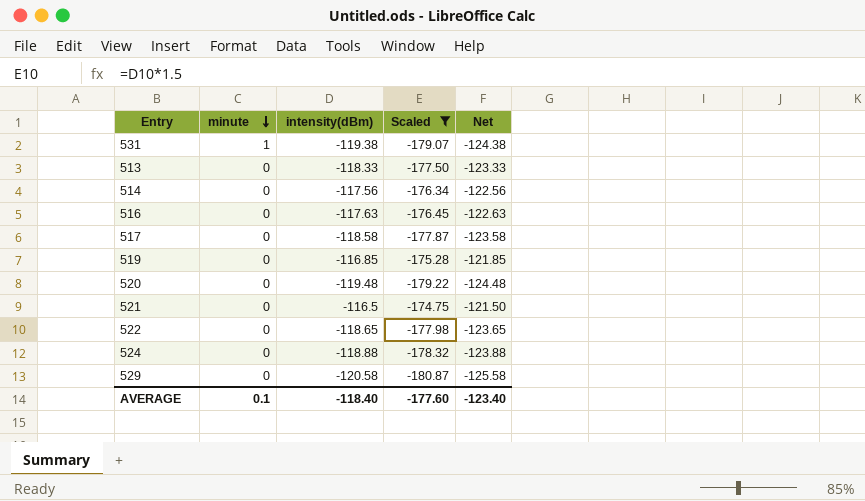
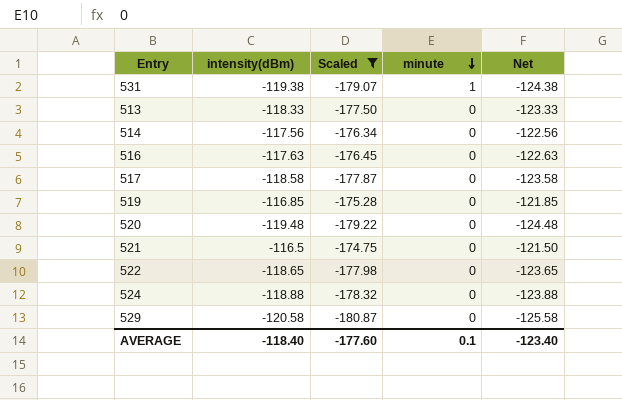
column minute | position: 2 -> 4

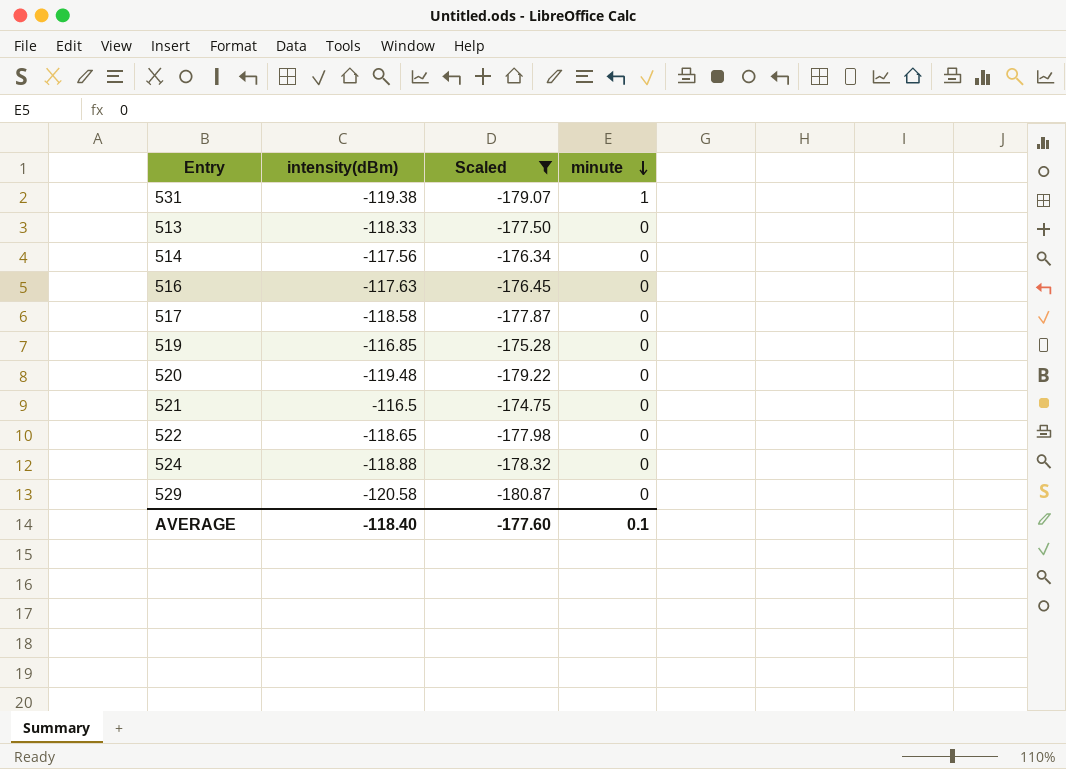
column Net | formula: [intensity(dBm)] - 5 -> none

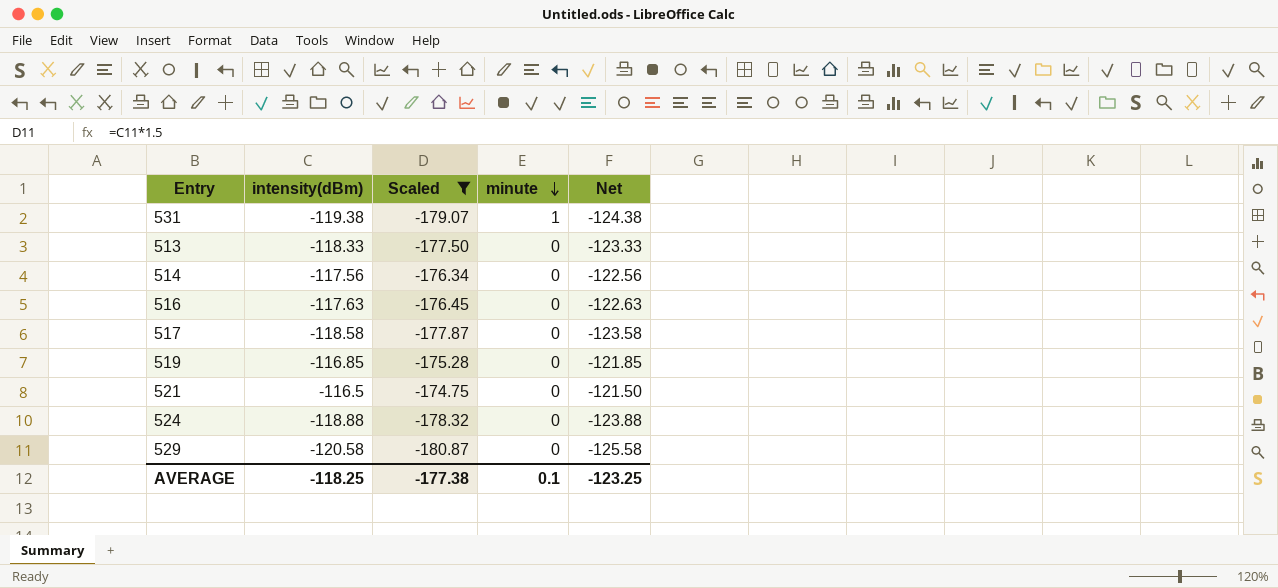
column Net | formula: none -> [intensity(dBm)] - 5
row 520: -119.48 | -179.22 | 0 -> none
row 522: -118.65 | -177.98 | 0 -> none
AVERAGE | intensity(dBm): -118.40 -> -118.25
AVERAGE | Scaled: -177.60 -> -177.38

